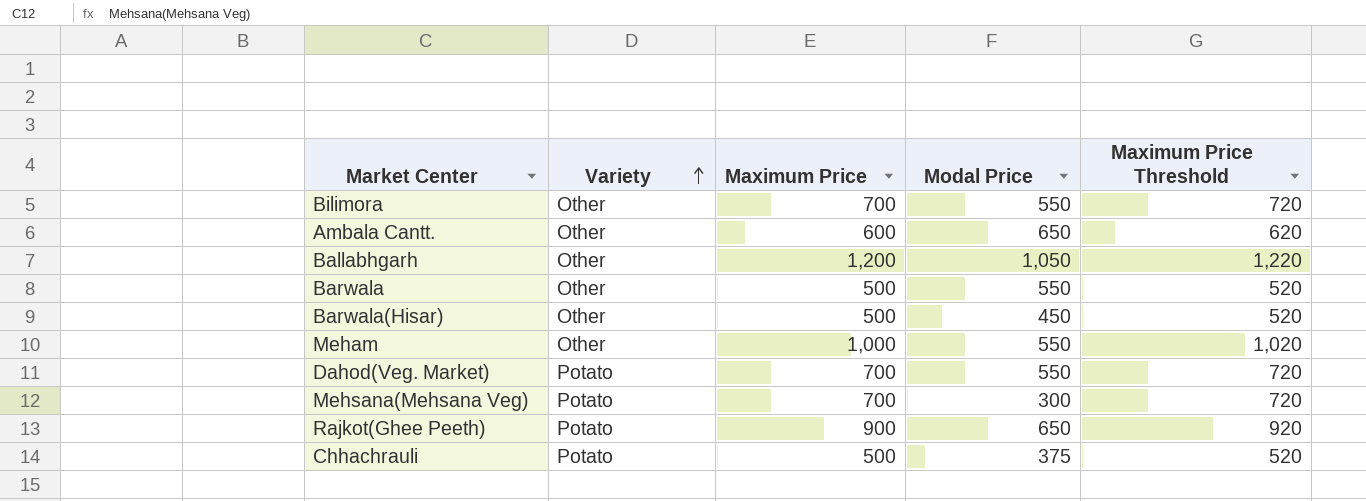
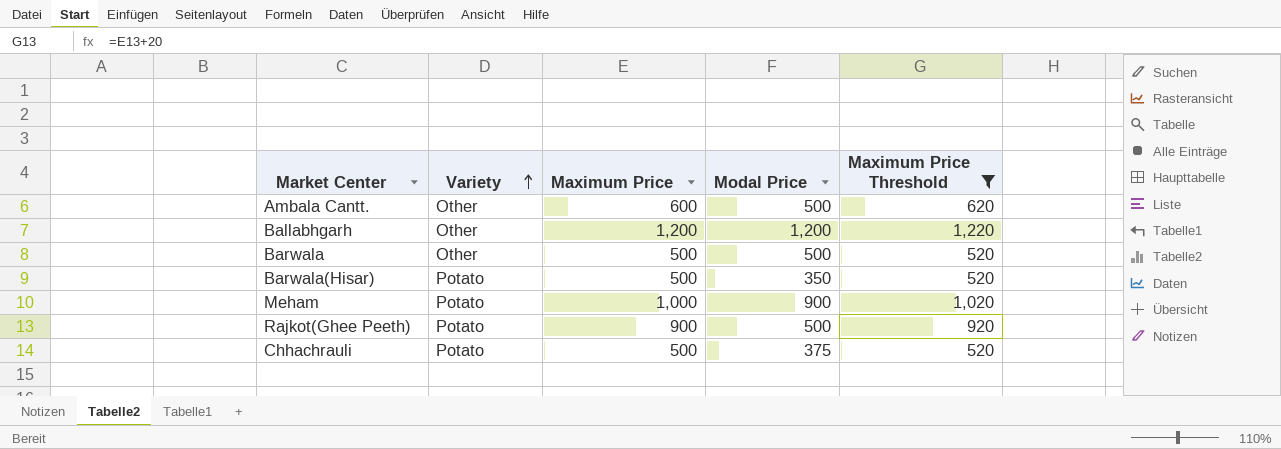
filter: none -> Maximum Price Threshold != 720
Ambala Cantt. | Modal Price: 650 -> 500
Ballabhgarh | Modal Price: 1,050 -> 1,200
Barwala | Modal Price: 550 -> 500
Barwala(Hisar) | Variety: Other -> Potato
Barwala(Hisar) | Modal Price: 450 -> 350
Meham | Variety: Other -> Potato
Meham | Modal Price: 550 -> 900
Rajkot(Ghee Peeth) | Modal Price: 650 -> 500

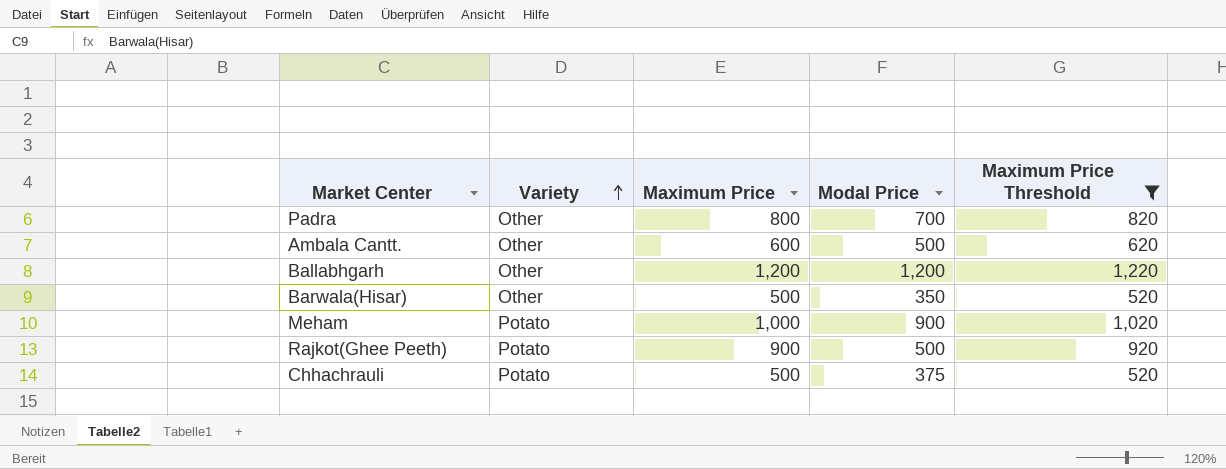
row Barwala: Other | 500 | 500 | 520 -> none
row Padra: none -> Other | 800 | 700 | 820
Barwala(Hisar) | Variety: Potato -> Other

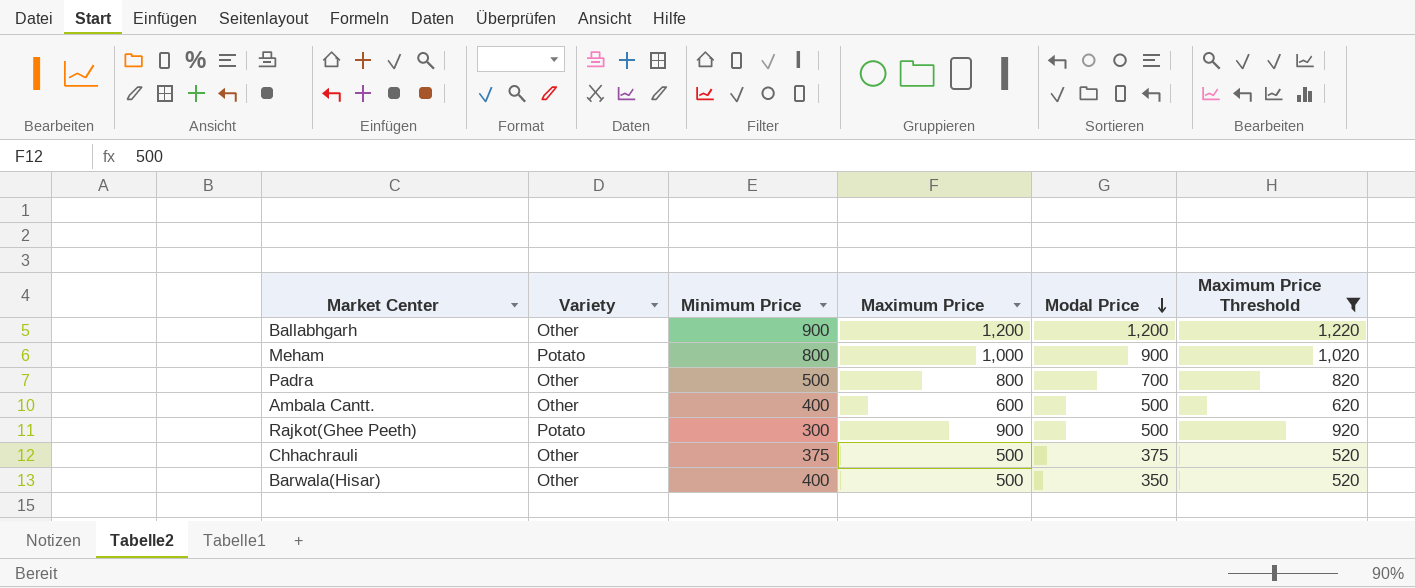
row order: Variety ascending -> Modal Price descending
column Minimum Price | position: none -> 3
Chhachrauli | Variety: Potato -> Other

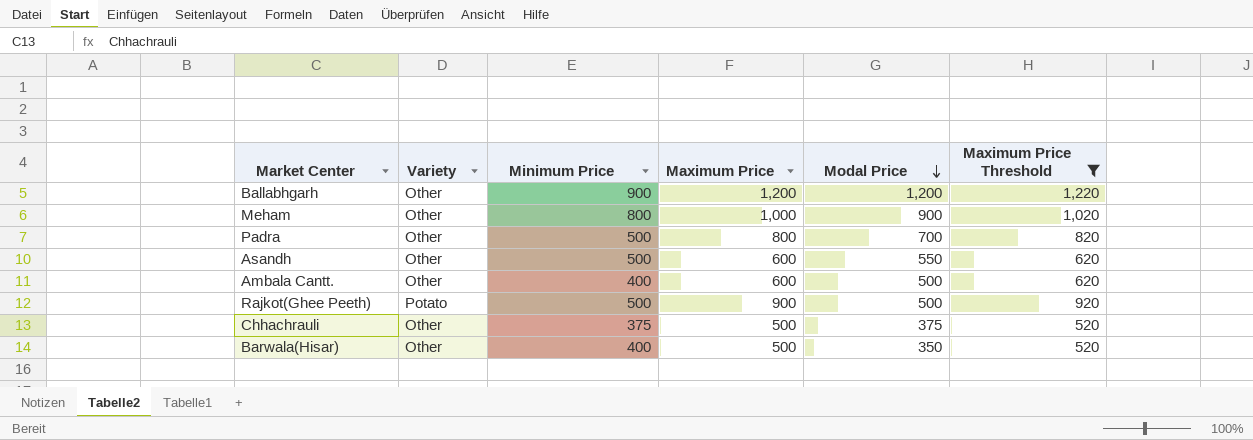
Meham | Variety: Potato -> Other
row Asandh: none -> Other | 500 | 600 | 550 | 620
Rajkot(Ghee Peeth) | Minimum Price: 300 -> 500

